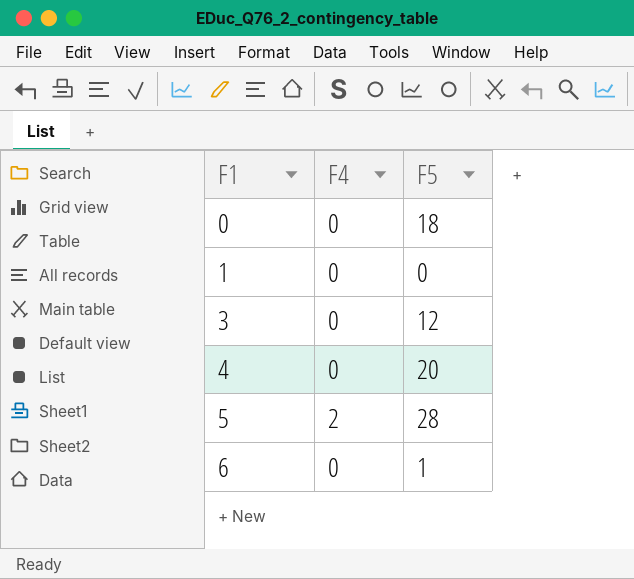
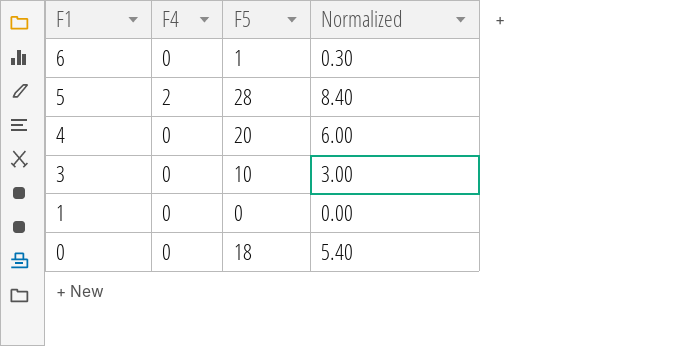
row order: F1 ascending -> F1 descending
column Normalized | formula: none -> [F5] * 0.3
3 | F5: 12 -> 10

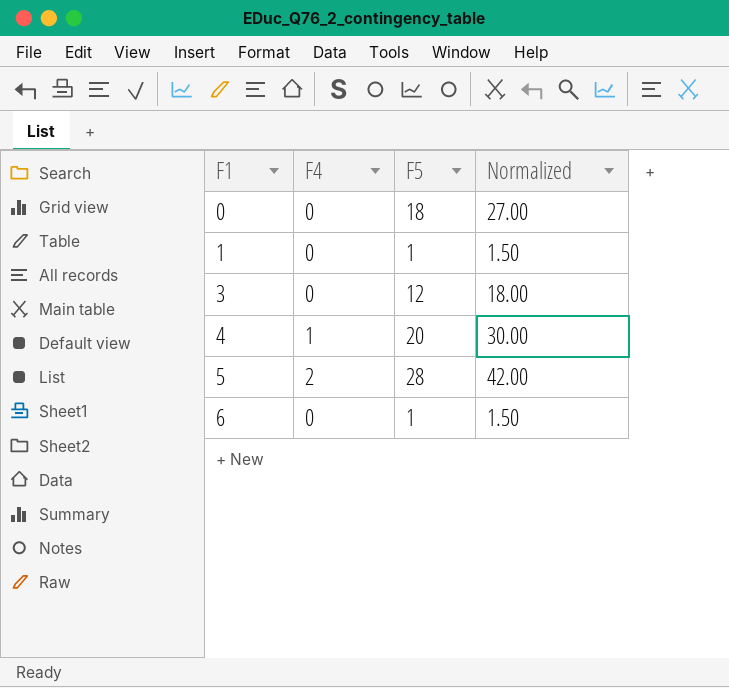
row order: F1 descending -> F1 ascending
column Normalized | formula: [F5] * 0.3 -> [F5] * 1.5
1 | F5: 0 -> 1
3 | F5: 10 -> 12
4 | F4: 0 -> 1

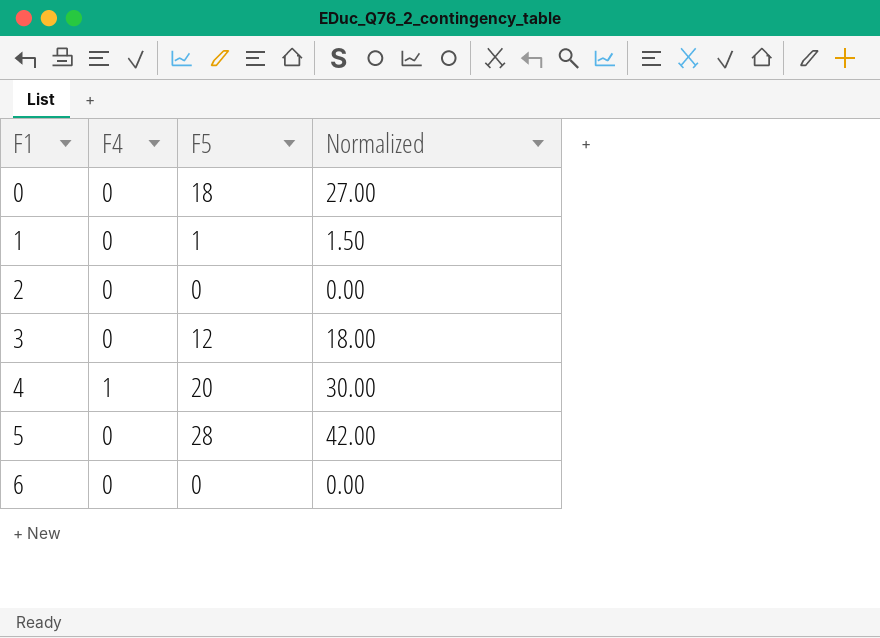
row 2: none -> 0 | 0 | 0.00
5 | F4: 2 -> 0
6 | F5: 1 -> 0
6 | Normalized: 1.50 -> 0.00

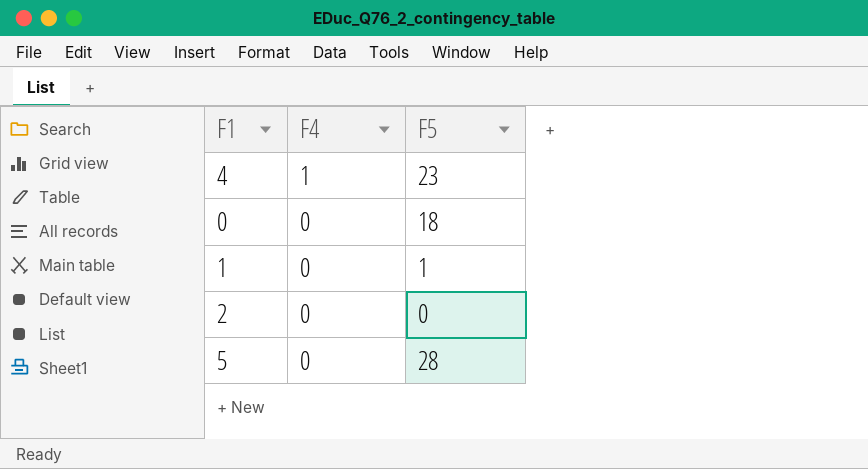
row order: F1 ascending -> F4 descending
column Normalized | formula: [F5] * 1.5 -> none
row 3: 0 | 12 | 18.00 -> none
row 6: 0 | 0 | 0.00 -> none
4 | F5: 20 -> 23

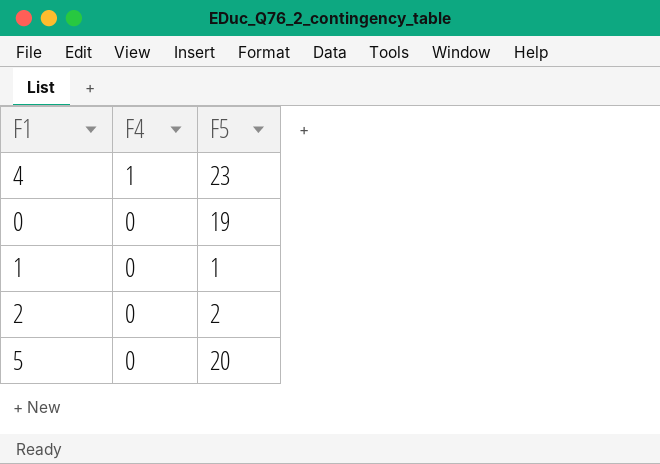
0 | F5: 18 -> 19
2 | F5: 0 -> 2
5 | F5: 28 -> 20

